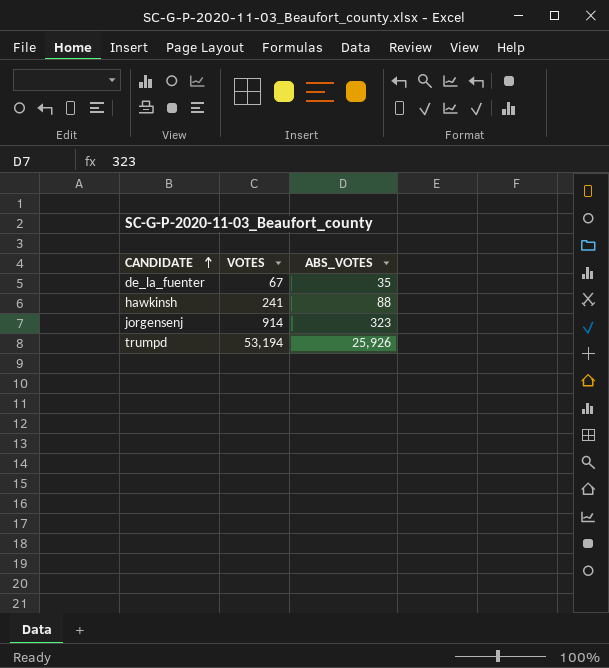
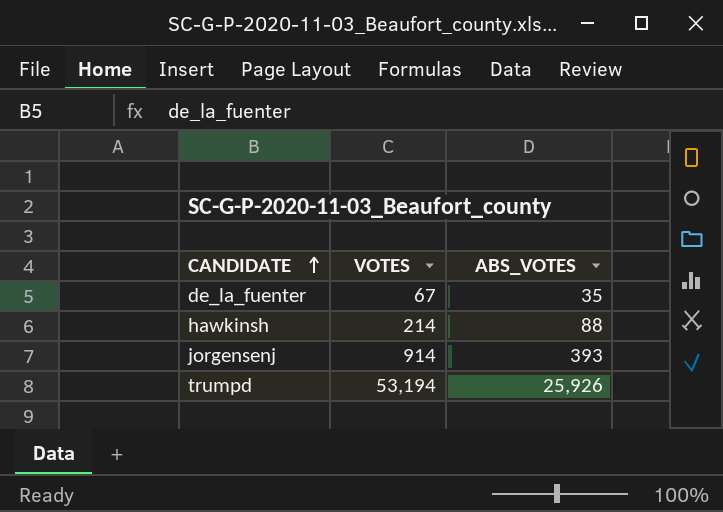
hawkinsh | VOTES: 241 -> 214
jorgensenj | ABS_VOTES: 323 -> 393

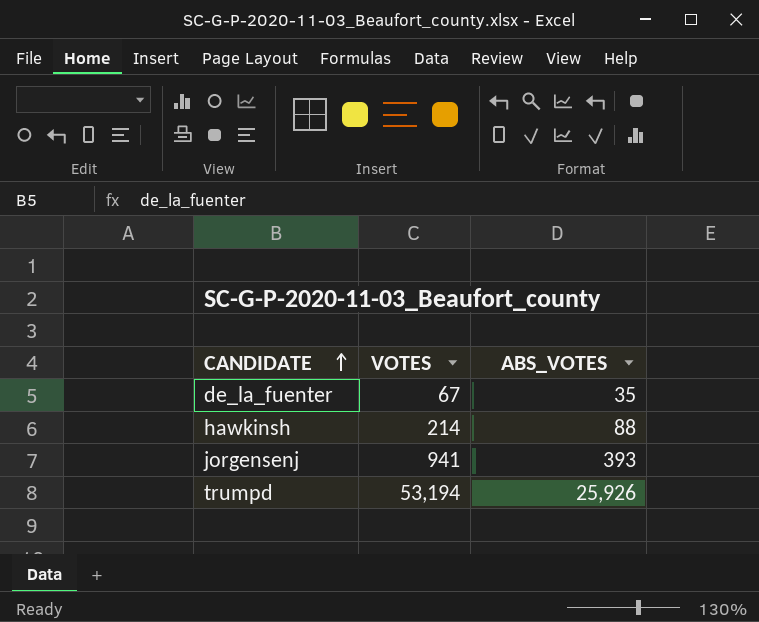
jorgensenj | VOTES: 914 -> 941

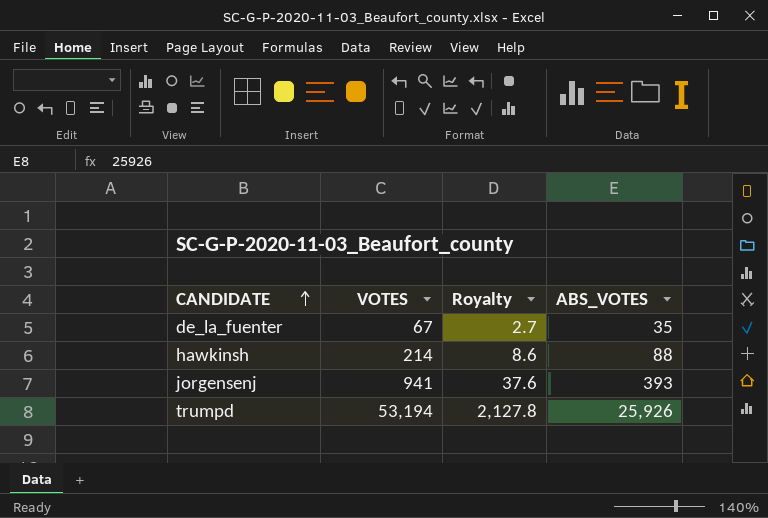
column Royalty | formula: none -> [VOTES] * 0.04

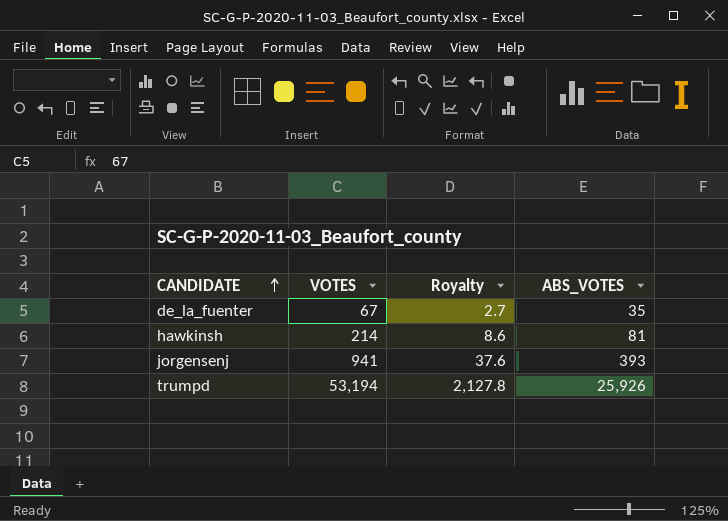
hawkinsh | ABS_VOTES: 88 -> 81

